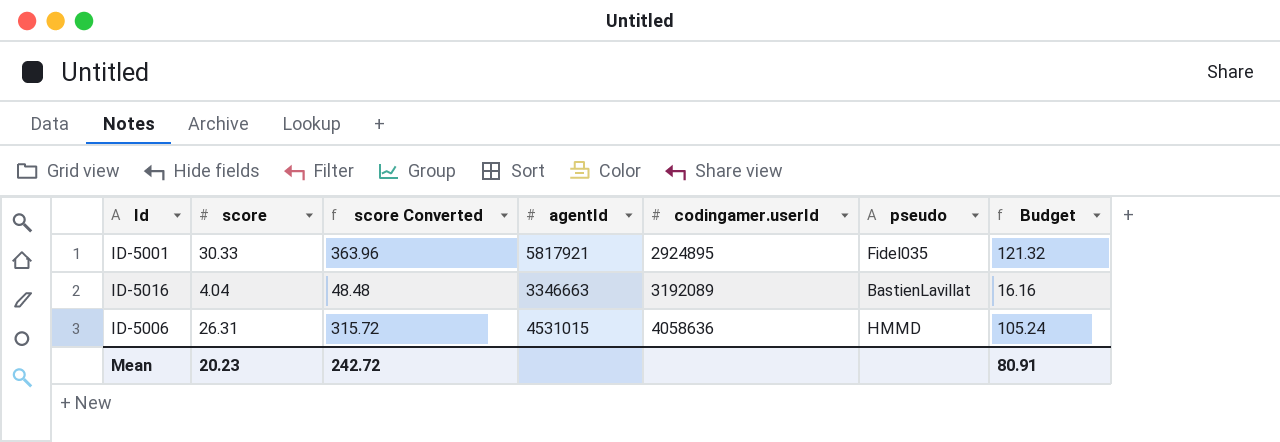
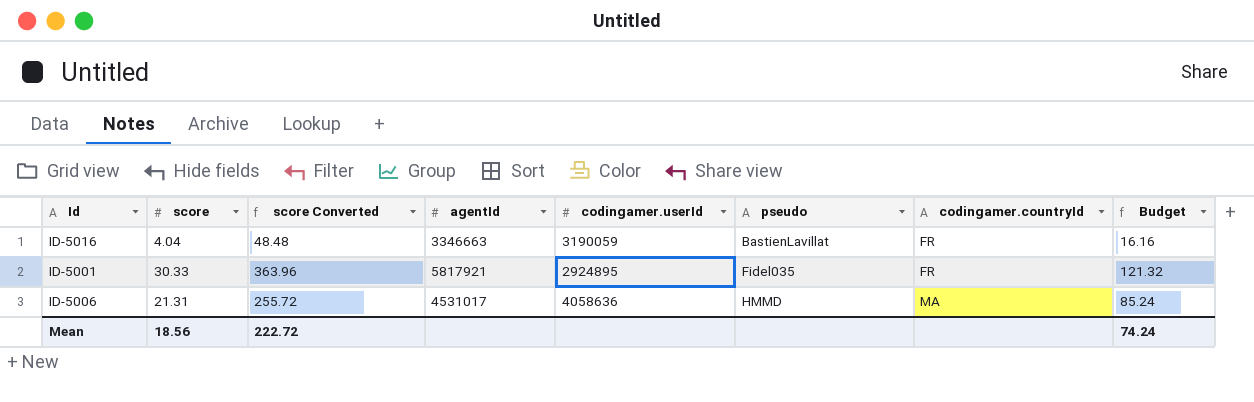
row order: codingamer.userId ascending -> pseudo ascending
column codingamer.countryId | position: none -> 7
ID-5016 | codingamer.userId: 3192089 -> 3190059
ID-5006 | score: 26.31 -> 21.31
ID-5006 | score Converted: 315.72 -> 255.72
ID-5006 | agentId: 4531015 -> 4531017
ID-5006 | Budget: 105.24 -> 85.24
Mean | score: 20.23 -> 18.56
Mean | score Converted: 242.72 -> 222.72
Mean | Budget: 80.91 -> 74.24

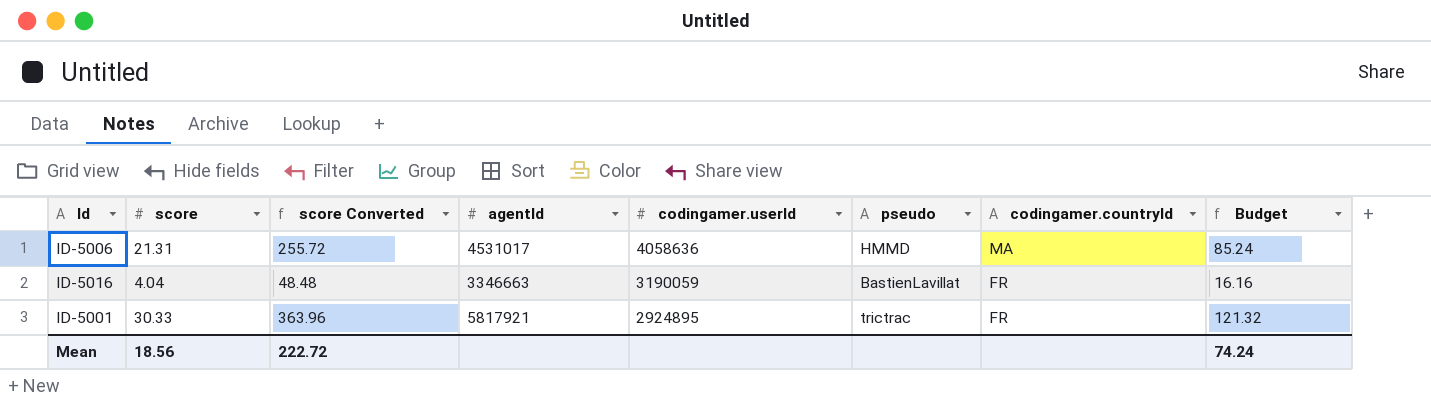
row order: pseudo ascending -> codingamer.userId descending
ID-5001 | pseudo: Fidel035 -> trictrac

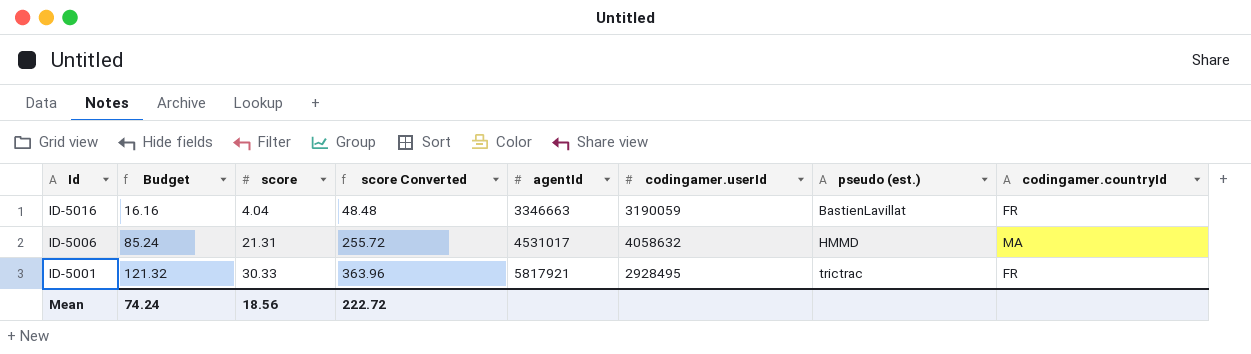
row order: codingamer.userId descending -> Id descending
column Budget | position: 8 -> 2
column name: pseudo -> pseudo (est.)
ID-5006 | codingamer.userId: 4058636 -> 4058632
ID-5001 | codingamer.userId: 2924895 -> 2928495

